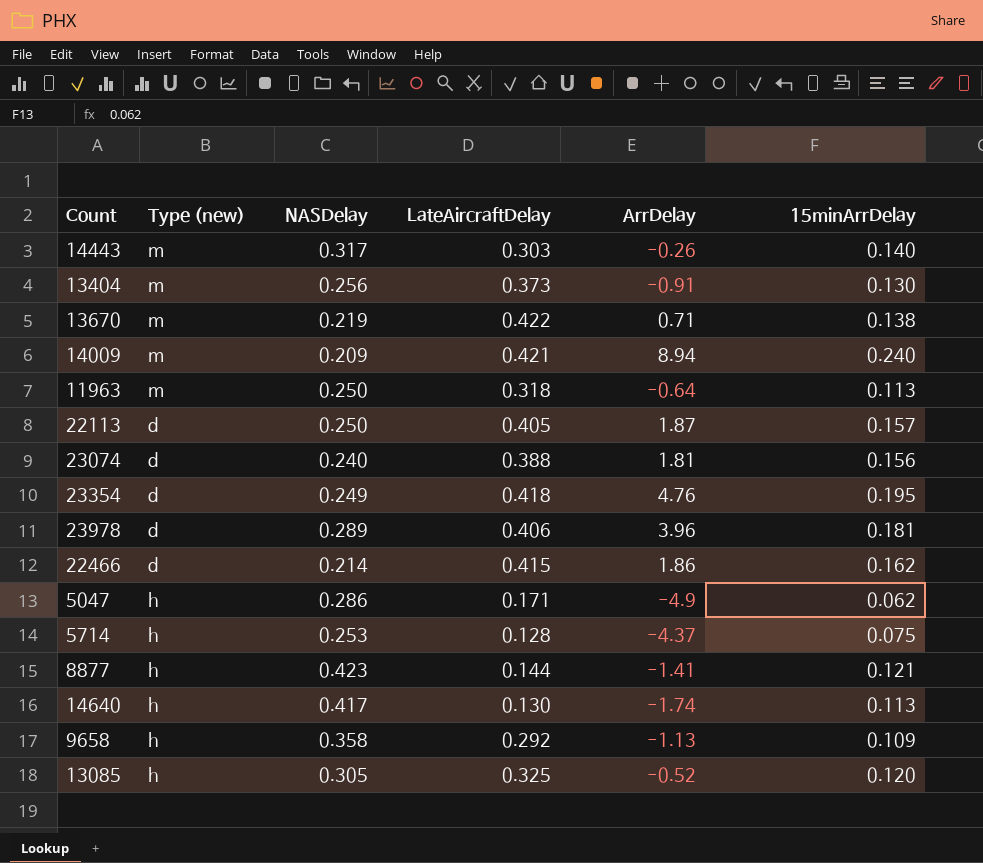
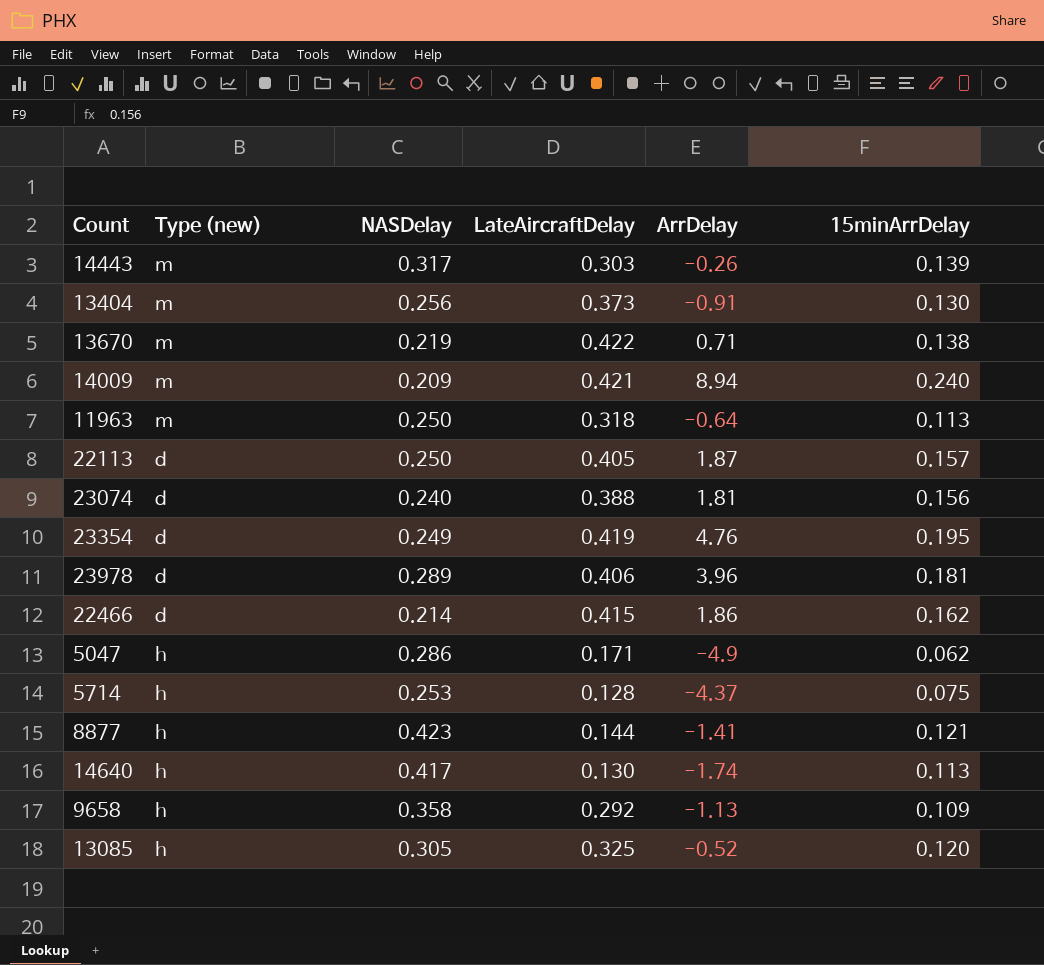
14443 | 15minArrDelay: 0.140 -> 0.139
23354 | LateAircraftDelay: 0.418 -> 0.419

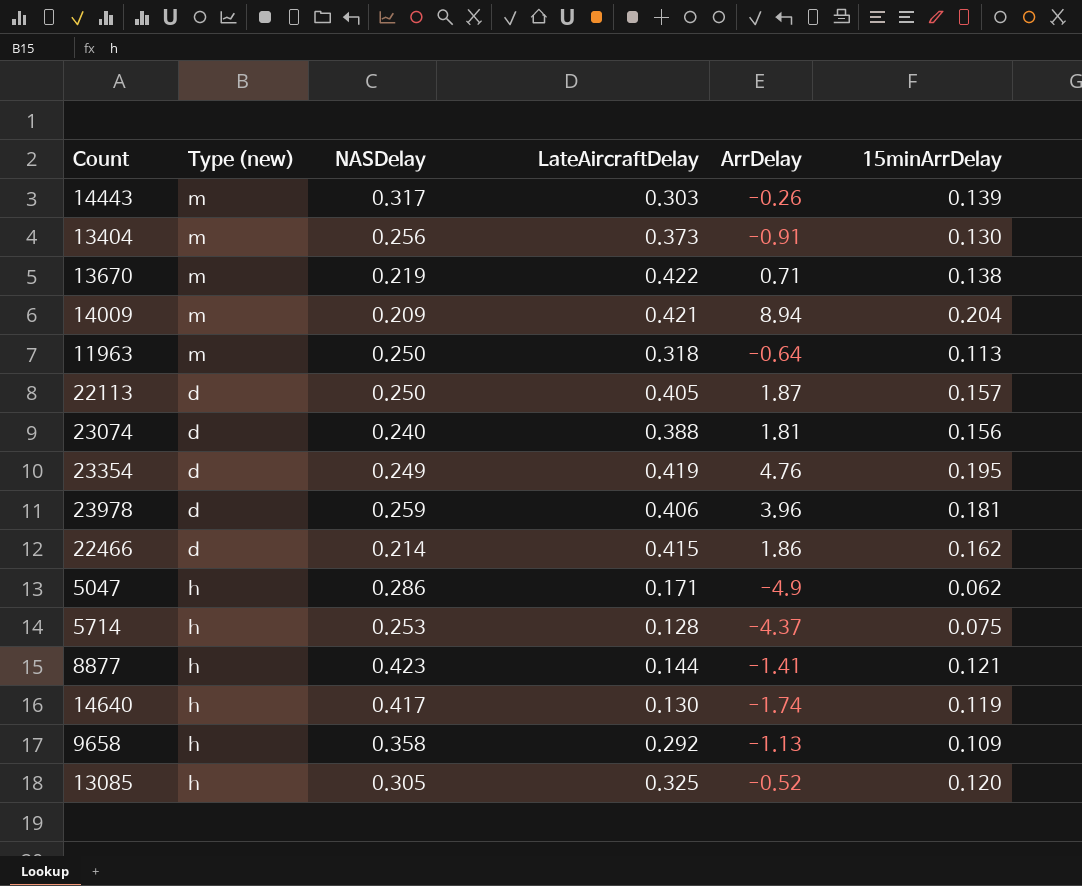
14009 | 15minArrDelay: 0.240 -> 0.204
23978 | NASDelay: 0.289 -> 0.259
14640 | 15minArrDelay: 0.113 -> 0.119

